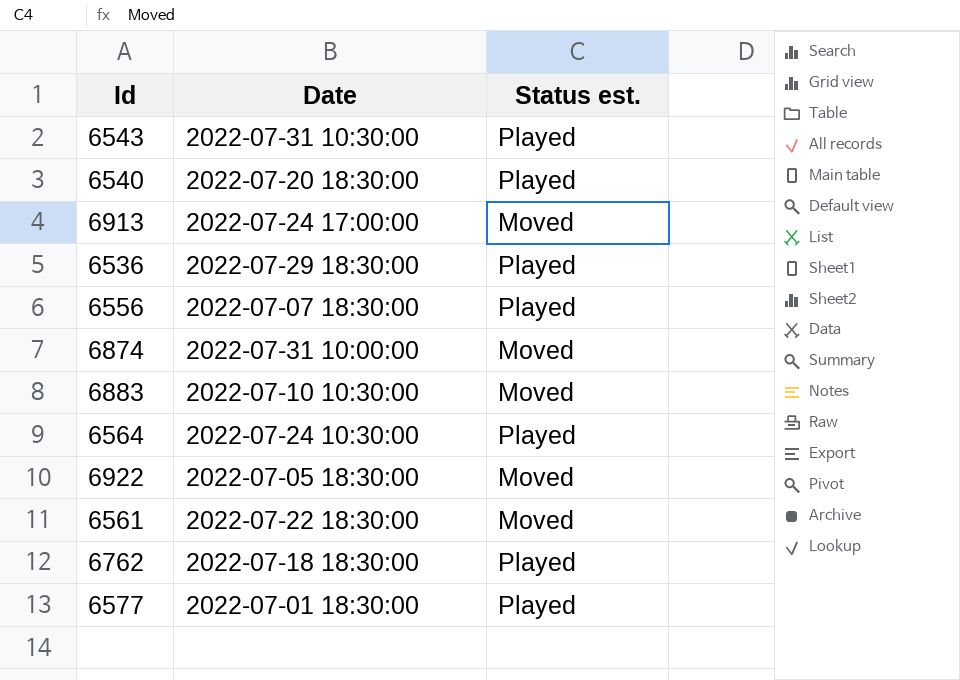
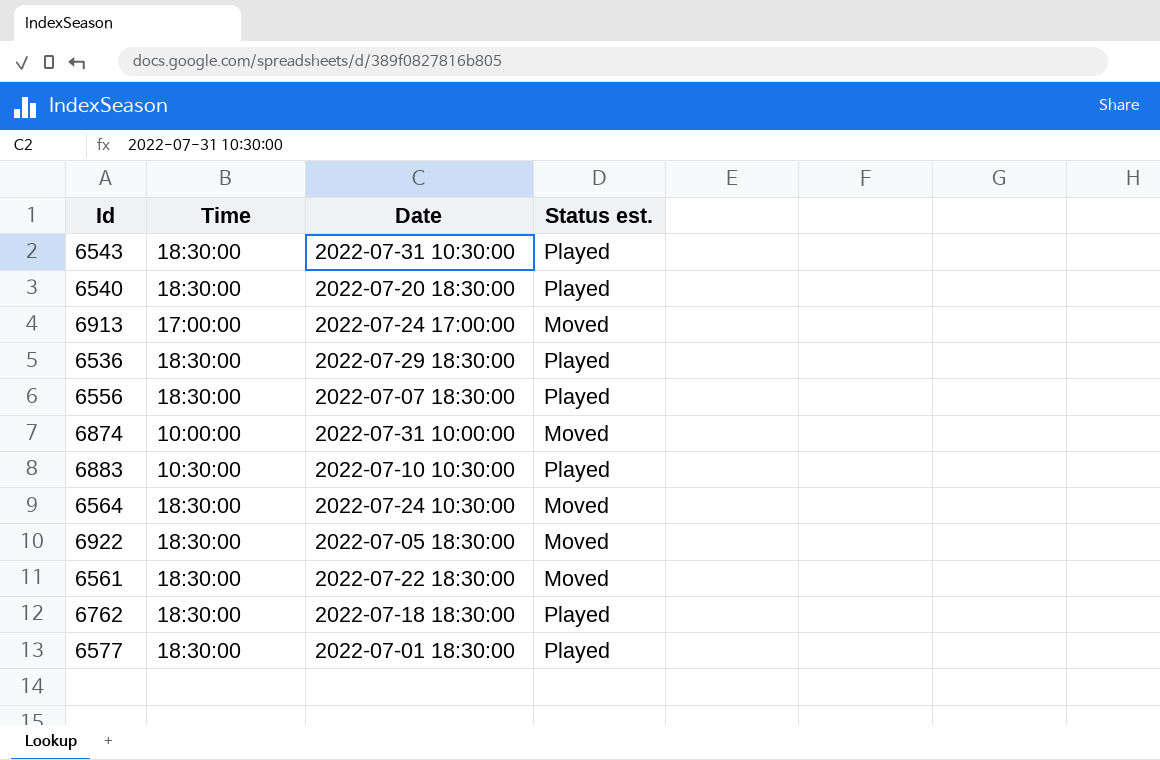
column Time | position: none -> 2
6883 | Status est.: Moved -> Played
6564 | Status est.: Played -> Moved

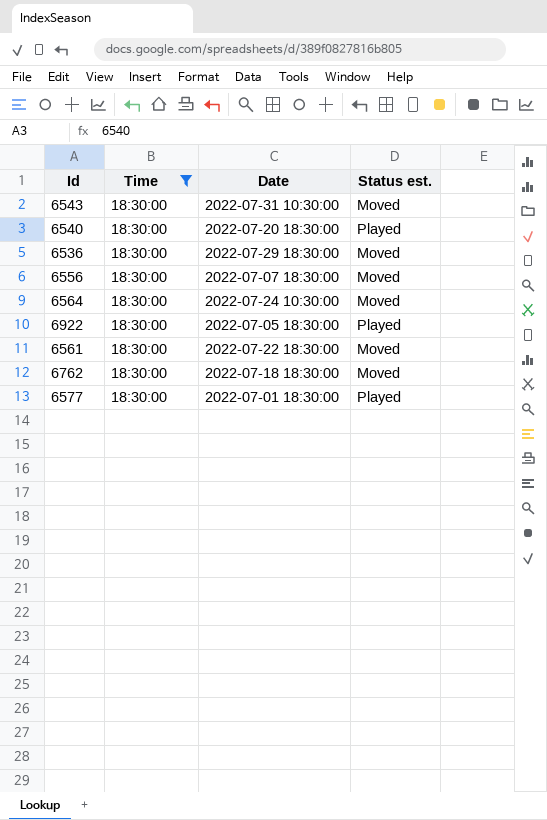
filter: none -> Time = 18:30:00
6543 | Status est.: Played -> Moved
6536 | Status est.: Played -> Moved
6556 | Status est.: Played -> Moved
6922 | Status est.: Moved -> Played
6762 | Status est.: Played -> Moved

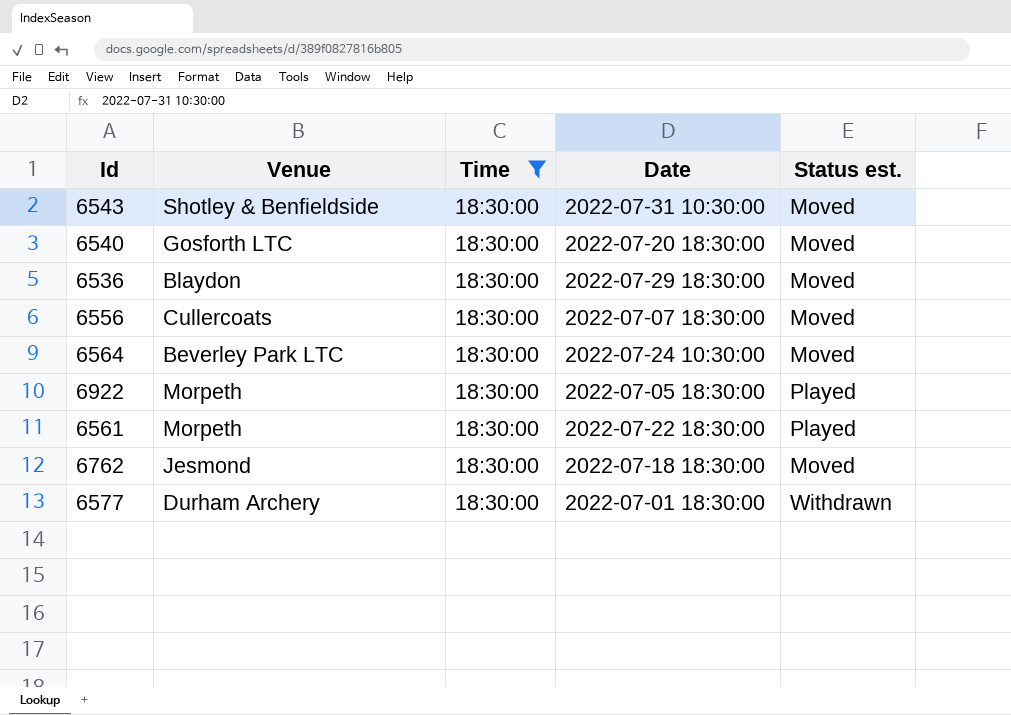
column Venue | position: none -> 2
6540 | Status est.: Played -> Moved
6561 | Status est.: Moved -> Played
6577 | Status est.: Played -> Withdrawn

